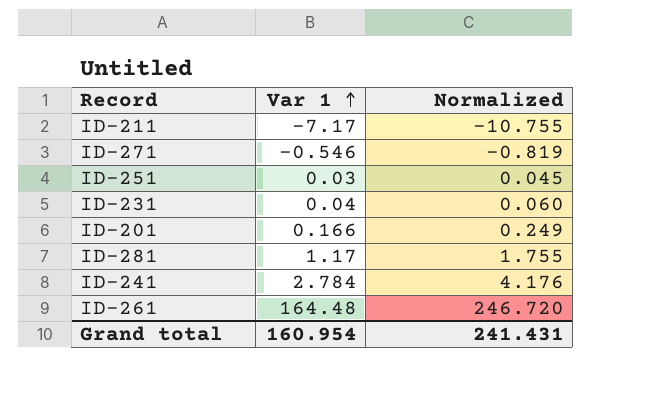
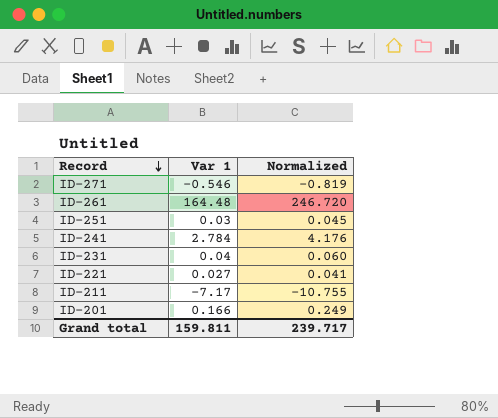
row order: Var 1 ascending -> Record descending
row ID-281: 1.17 | 1.755 -> none
row ID-221: none -> 0.027 | 0.041
Grand total | Var 1: 160.954 -> 159.811
Grand total | Normalized: 241.431 -> 239.717

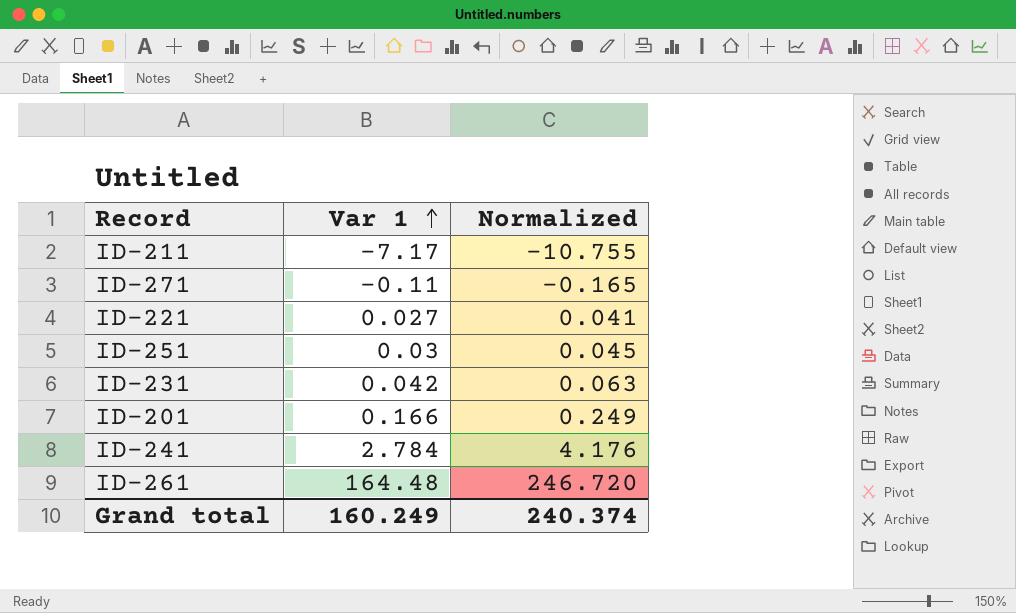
row order: Record descending -> Var 1 ascending
ID-271 | Var 1: -0.546 -> -0.11
ID-271 | Normalized: -0.819 -> -0.165
ID-231 | Var 1: 0.04 -> 0.042
ID-231 | Normalized: 0.060 -> 0.063
Grand total | Var 1: 159.811 -> 160.249
Grand total | Normalized: 239.717 -> 240.374

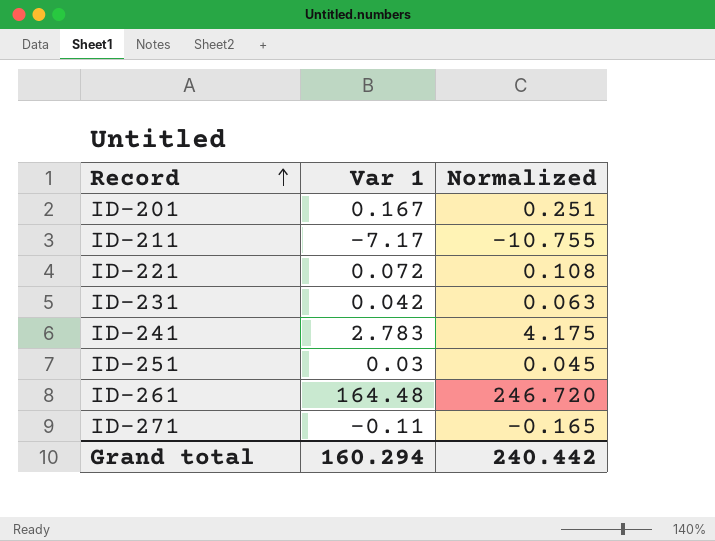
row order: Var 1 ascending -> Record ascending
ID-201 | Var 1: 0.166 -> 0.167
ID-201 | Normalized: 0.249 -> 0.251
ID-221 | Var 1: 0.027 -> 0.072
ID-221 | Normalized: 0.041 -> 0.108
ID-241 | Var 1: 2.784 -> 2.783
ID-241 | Normalized: 4.176 -> 4.175
Grand total | Var 1: 160.249 -> 160.294
Grand total | Normalized: 240.374 -> 240.442

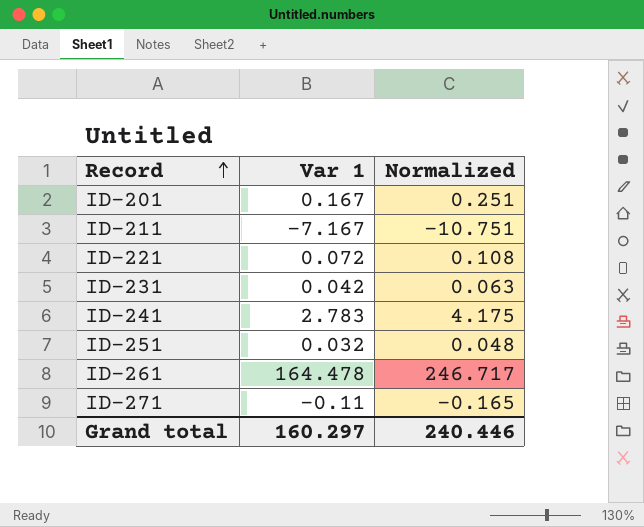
ID-211 | Var 1: -7.17 -> -7.167
ID-211 | Normalized: -10.755 -> -10.751
ID-251 | Var 1: 0.03 -> 0.032
ID-251 | Normalized: 0.045 -> 0.048
ID-261 | Var 1: 164.48 -> 164.478
ID-261 | Normalized: 246.720 -> 246.717
Grand total | Var 1: 160.294 -> 160.297
Grand total | Normalized: 240.442 -> 240.446

